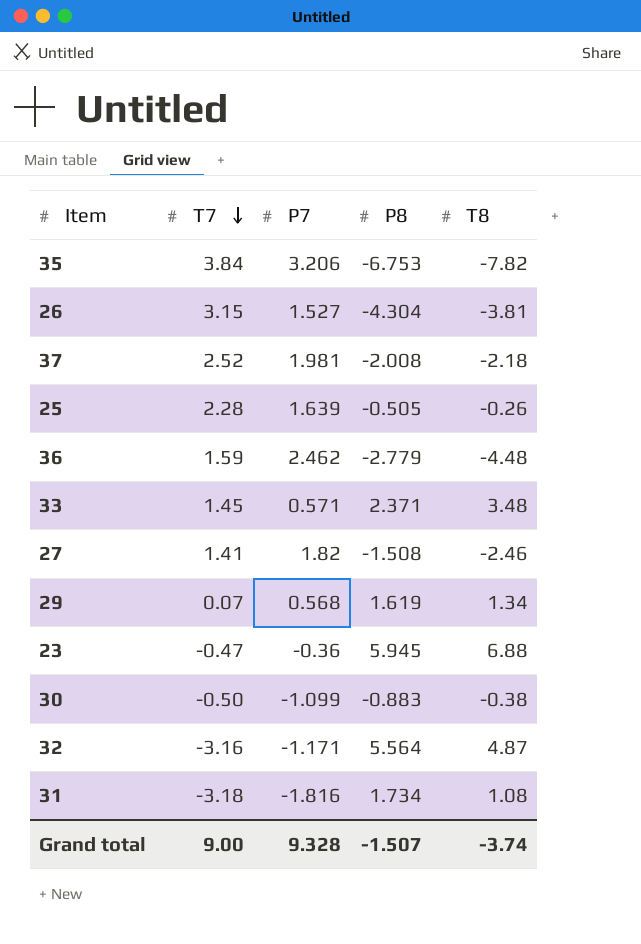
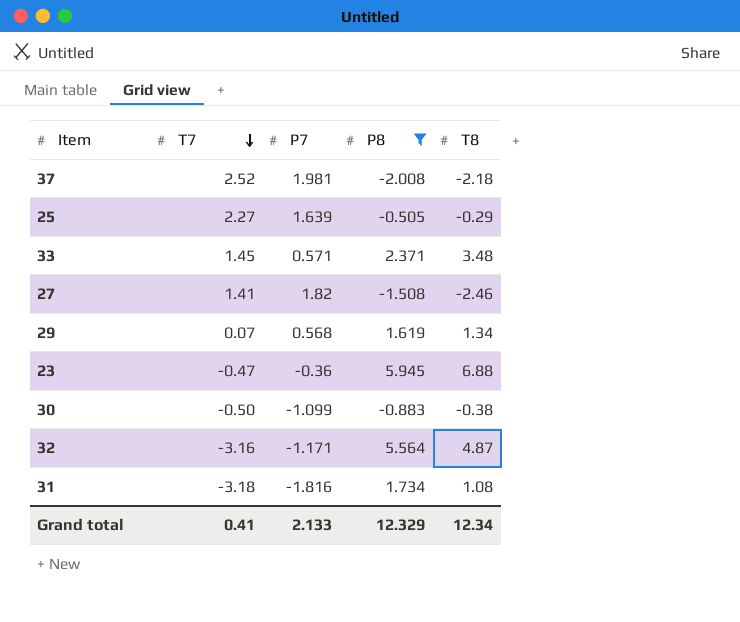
filter: none -> P8 >= -2.008
25 | T7: 2.28 -> 2.27
25 | T8: -0.26 -> -0.29
Grand total | T7: 9.00 -> 0.41
Grand total | P7: 9.328 -> 2.133
Grand total | P8: -1.507 -> 12.329
Grand total | T8: -3.74 -> 12.34

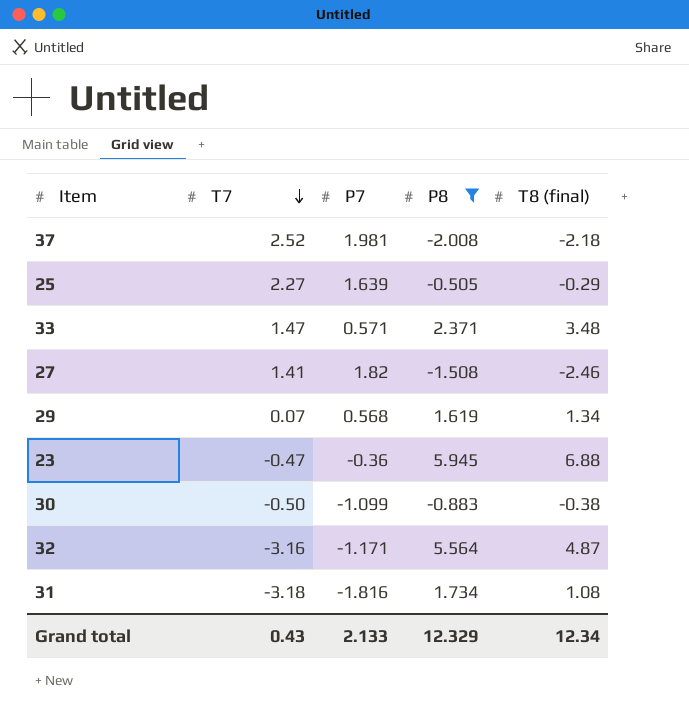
column name: T8 -> T8 (final)
33 | T7: 1.45 -> 1.47
Grand total | T7: 0.41 -> 0.43

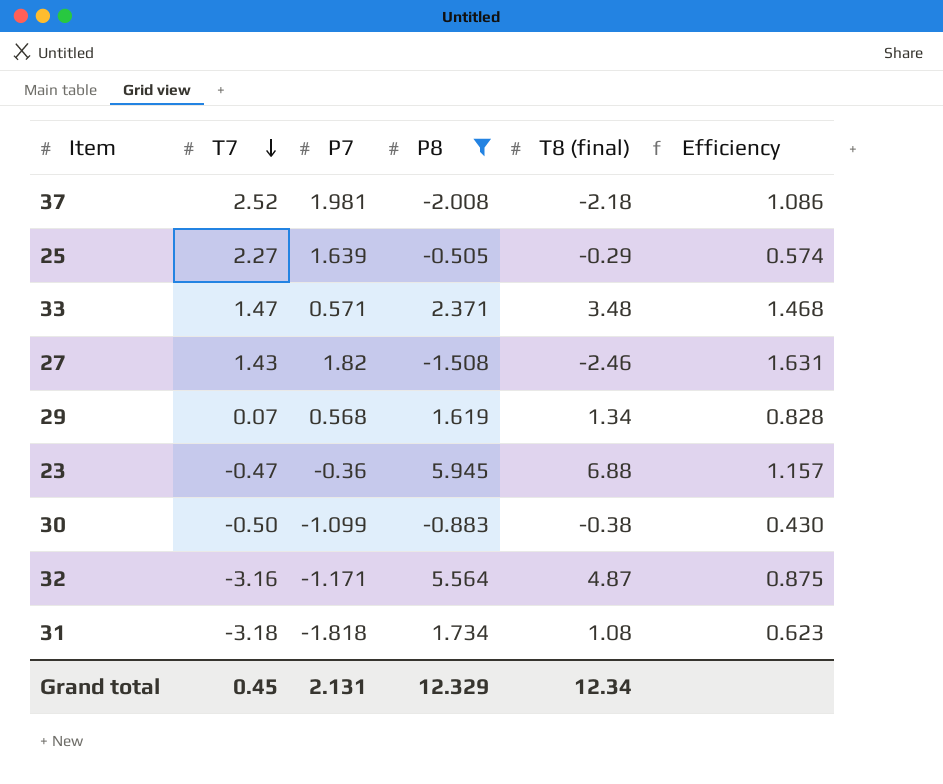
column Efficiency | formula: none -> [T8 (final)] / [P8]
27 | T7: 1.41 -> 1.43
31 | P7: -1.816 -> -1.818
Grand total | T7: 0.43 -> 0.45
Grand total | P7: 2.133 -> 2.131

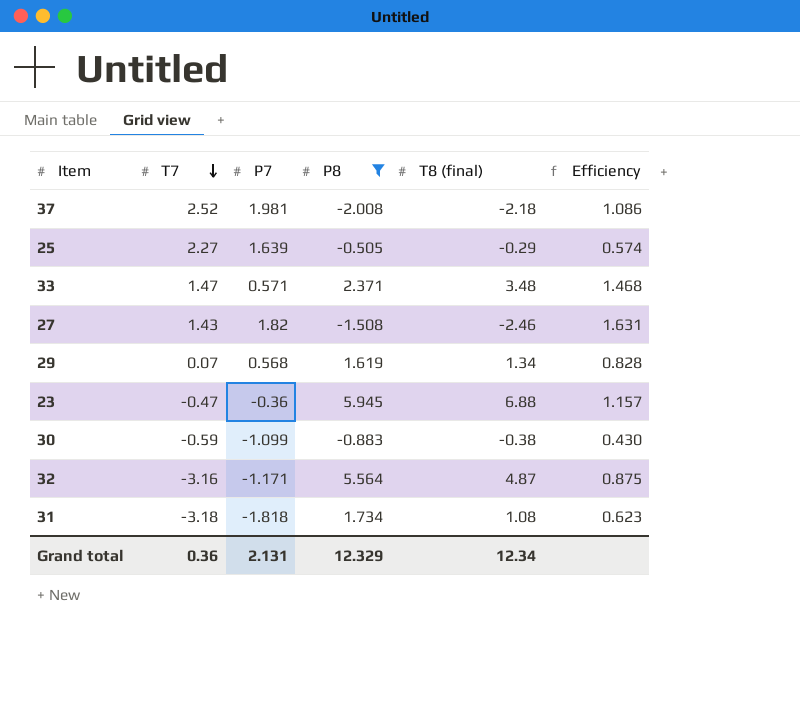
30 | T7: -0.50 -> -0.59
Grand total | T7: 0.45 -> 0.36

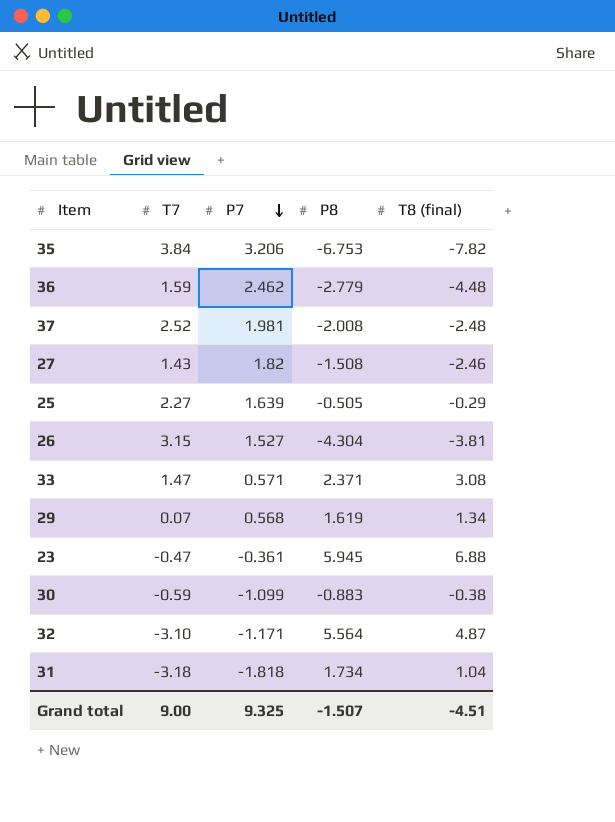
filter: P8 >= -2.008 -> none
row order: T7 descending -> P7 descending
column Efficiency | formula: [T8 (final)] / [P8] -> none
37 | T8 (final): -2.18 -> -2.48
33 | T8 (final): 3.48 -> 3.08
23 | P7: -0.36 -> -0.361
32 | T7: -3.16 -> -3.10
31 | T8 (final): 1.08 -> 1.04
Grand total | T7: 0.36 -> 9.00
Grand total | P7: 2.131 -> 9.325
Grand total | P8: 12.329 -> -1.507
Grand total | T8 (final): 12.34 -> -4.51

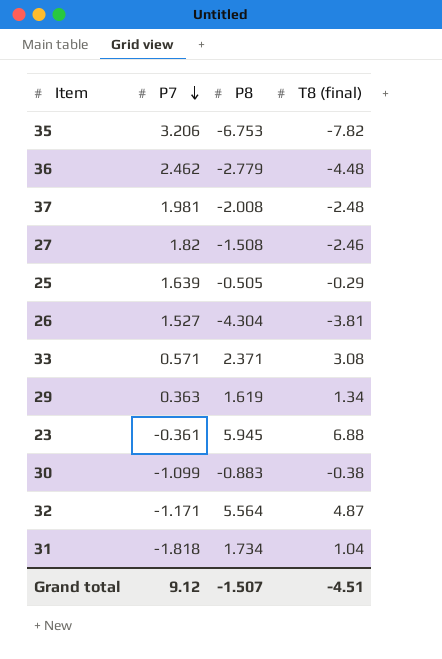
column T7 | position: 2 -> none
29 | P7: 0.568 -> 0.363
Grand total | P7: 9.325 -> 9.12

